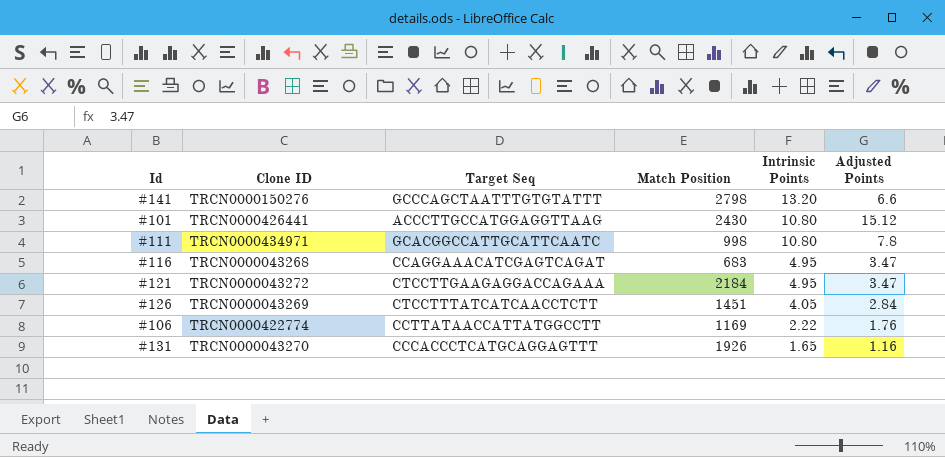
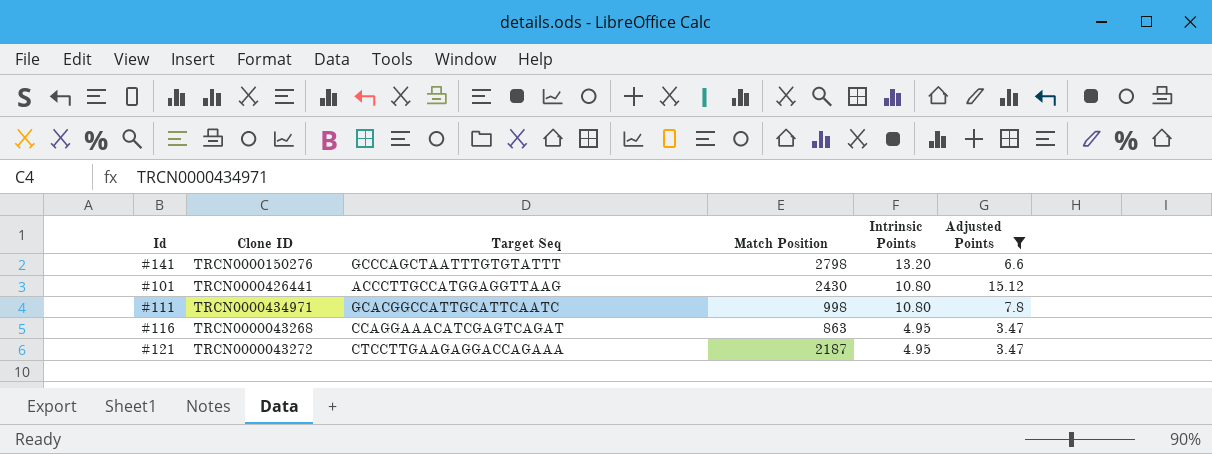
filter: none -> Adjusted Points >= 3.47
#116 | Match Position: 683 -> 863
#121 | Match Position: 2184 -> 2187

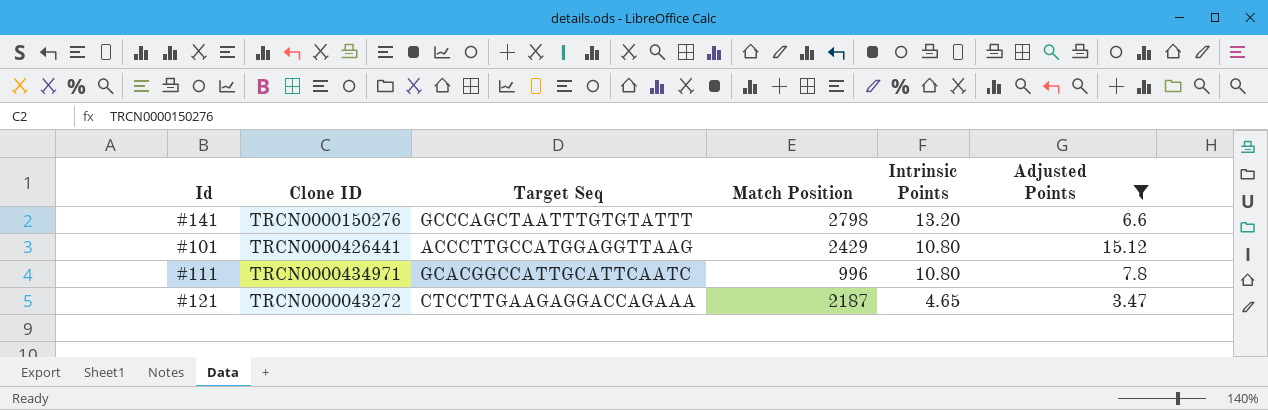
row #116: TRCN0000043268 | CCAGGAAACATCGAGTCAGAT | 863 | 4.95 | 3.47 -> none
#101 | Match Position: 2430 -> 2429
#111 | Match Position: 998 -> 996
#121 | Intrinsic Points: 4.95 -> 4.65

